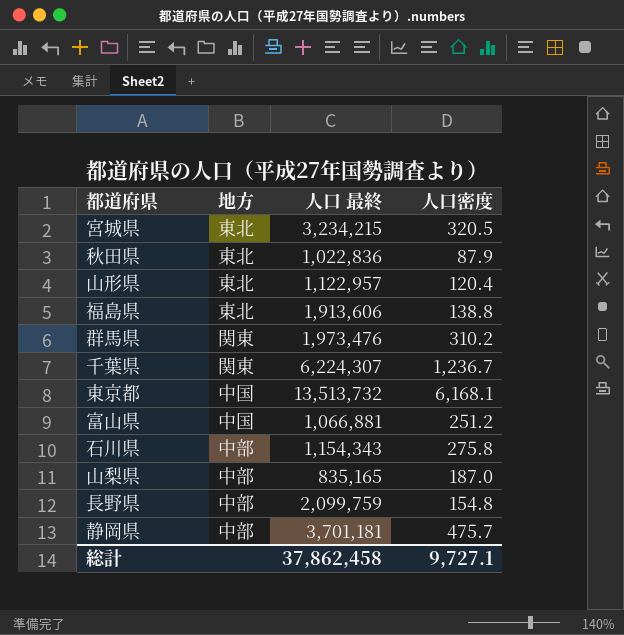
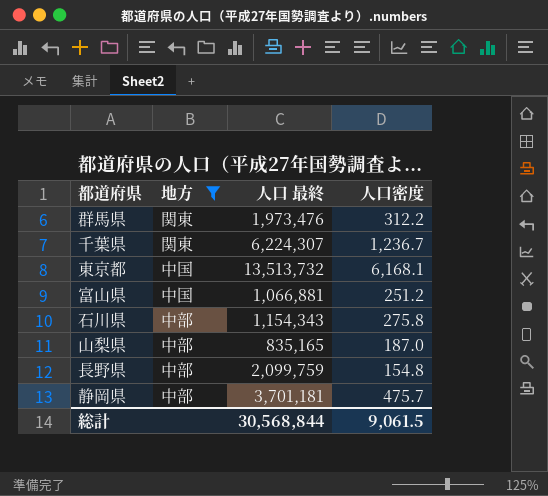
filter: none -> 地方 != 東北
群馬県 | 人口密度: 310.2 -> 312.2
総計 | 人口 最終: 37,862,458 -> 30,568,844
総計 | 人口密度: 9,727.1 -> 9,061.5

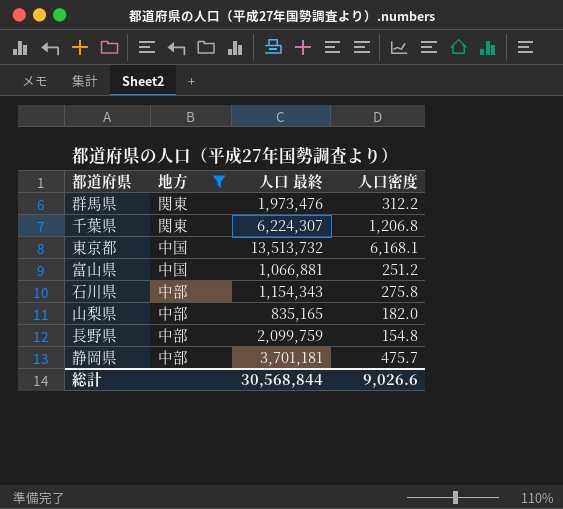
千葉県 | 人口密度: 1,236.7 -> 1,206.8
山梨県 | 人口密度: 187.0 -> 182.0
総計 | 人口密度: 9,061.5 -> 9,026.6

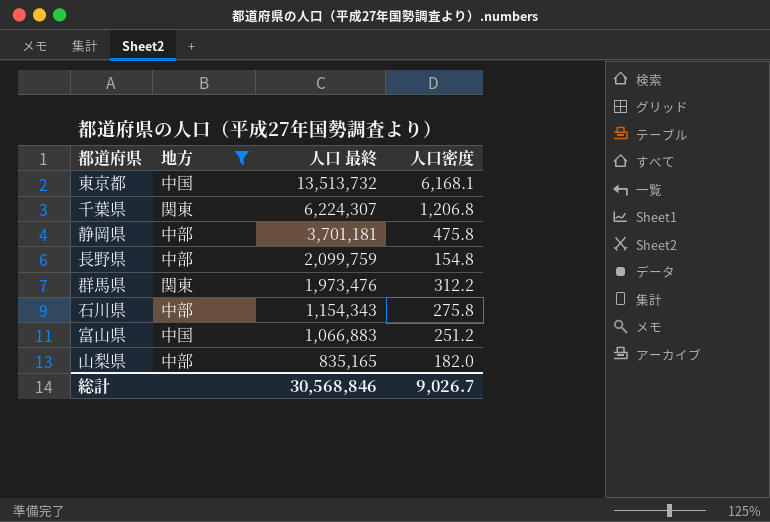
row order: none -> 人口 最終 descending
静岡県 | 人口密度: 475.7 -> 475.8
富山県 | 人口 最終: 1,066,881 -> 1,066,883
総計 | 人口 最終: 30,568,844 -> 30,568,846
総計 | 人口密度: 9,026.6 -> 9,026.7

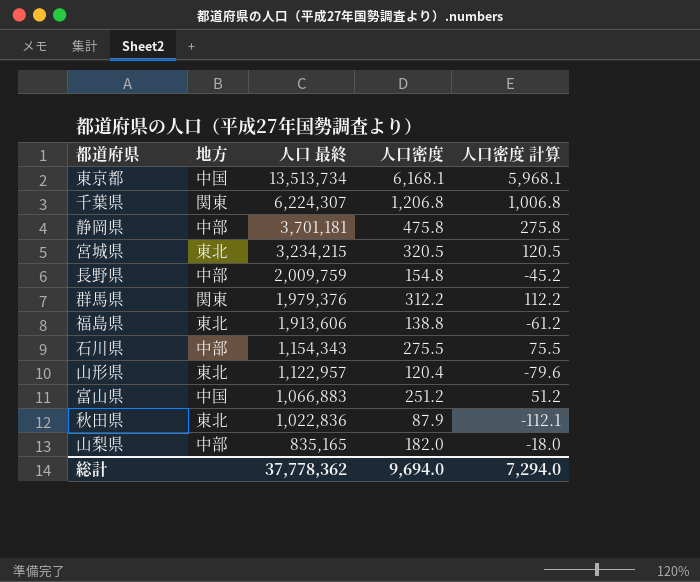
filter: 地方 != 東北 -> none
column 人口密度 計算 | formula: none -> [人口密度] - 200
東京都 | 人口 最終: 13,513,732 -> 13,513,734
長野県 | 人口 最終: 2,099,759 -> 2,009,759
群馬県 | 人口 最終: 1,973,476 -> 1,979,376
石川県 | 人口密度: 275.8 -> 275.5
総計 | 人口 最終: 30,568,846 -> 37,778,362
総計 | 人口密度: 9,026.7 -> 9,694.0

